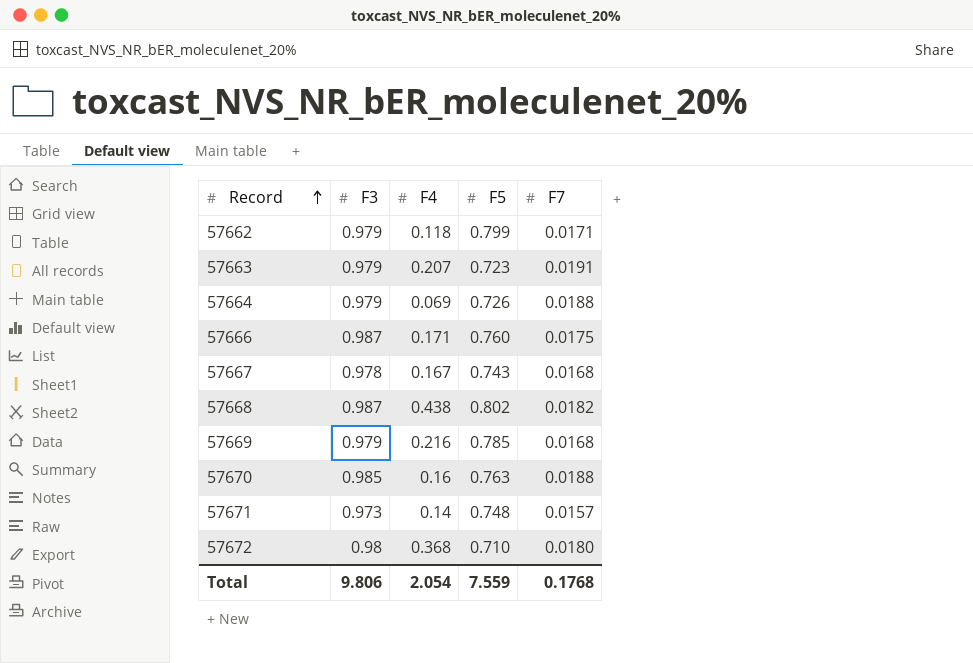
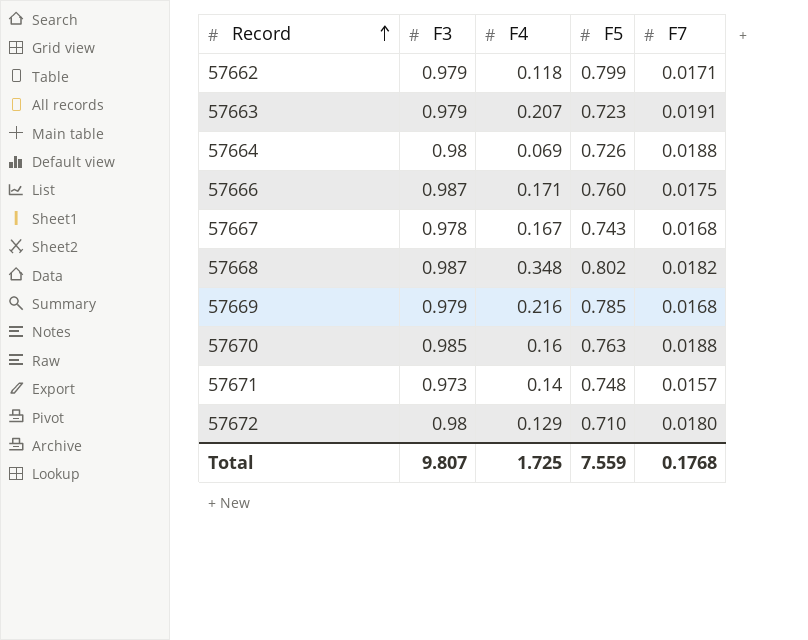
57664 | F3: 0.979 -> 0.98
57668 | F4: 0.438 -> 0.348
57672 | F4: 0.368 -> 0.129
Total | F3: 9.806 -> 9.807
Total | F4: 2.054 -> 1.725

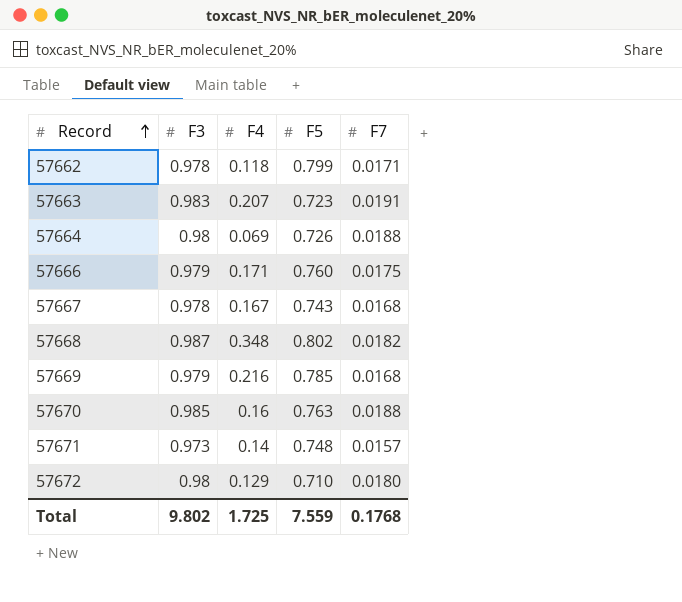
57662 | F3: 0.979 -> 0.978
57663 | F3: 0.979 -> 0.983
57666 | F3: 0.987 -> 0.979
Total | F3: 9.807 -> 9.802

